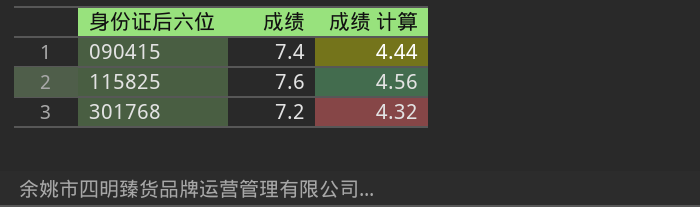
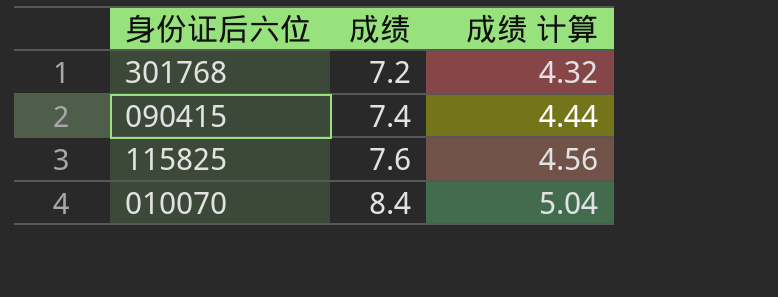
row order: 身份证后六位 ascending -> 成绩 ascending
row 010070: none -> 8.4 | 5.04

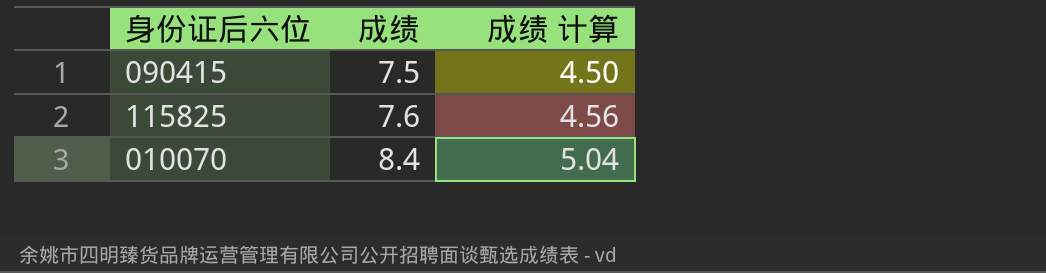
row 301768: 7.2 | 4.32 -> none
090415 | 成绩: 7.4 -> 7.5
090415 | 成绩 计算: 4.44 -> 4.50

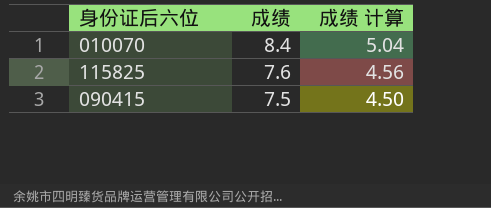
row order: 成绩 ascending -> 成绩 descending

